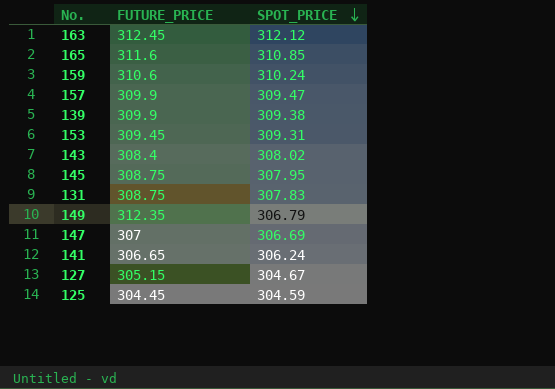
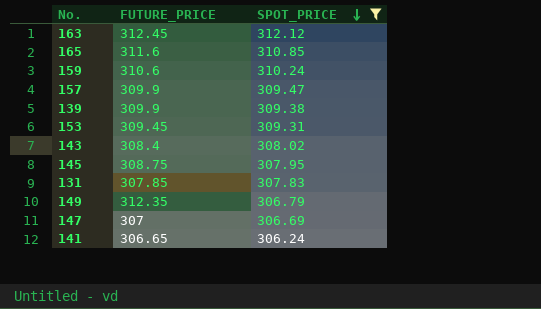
filter: none -> SPOT_PRICE >= 306.24
131 | FUTURE_PRICE: 308.75 -> 307.85

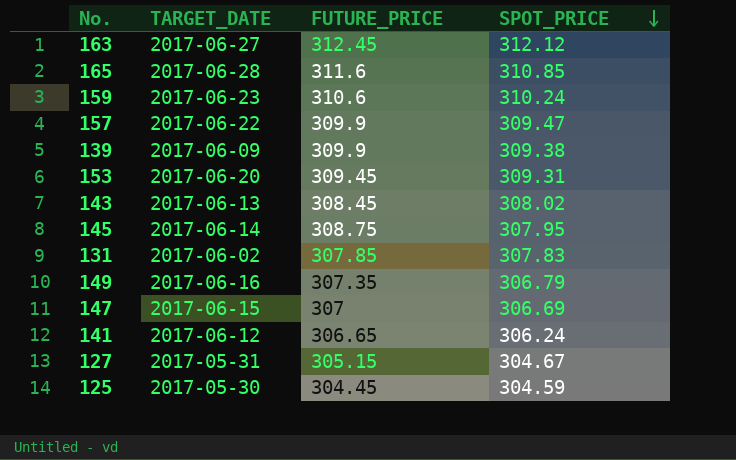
filter: SPOT_PRICE >= 306.24 -> none
column TARGET_DATE | position: none -> 2
143 | FUTURE_PRICE: 308.4 -> 308.45
149 | FUTURE_PRICE: 312.35 -> 307.35

